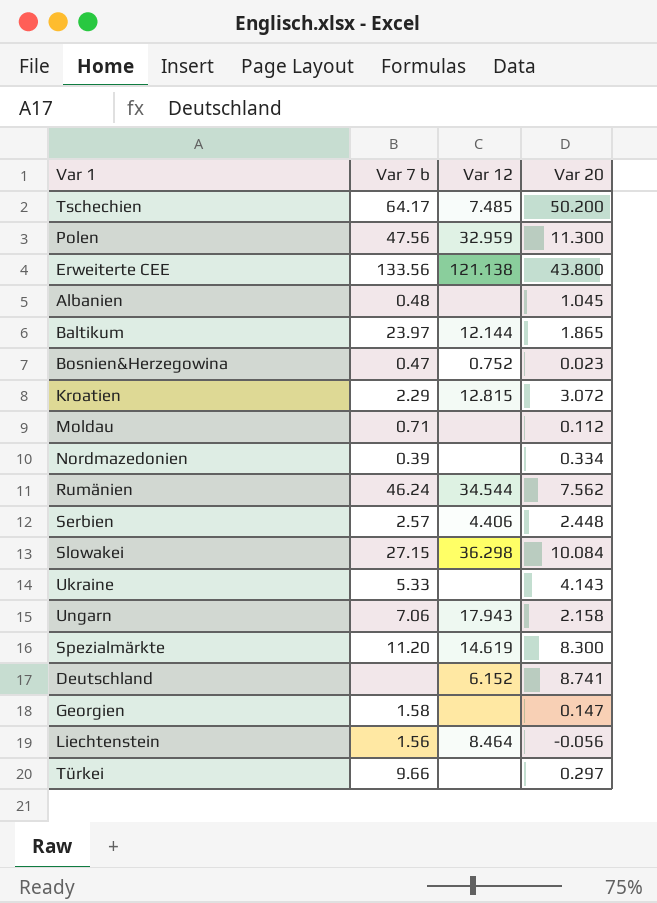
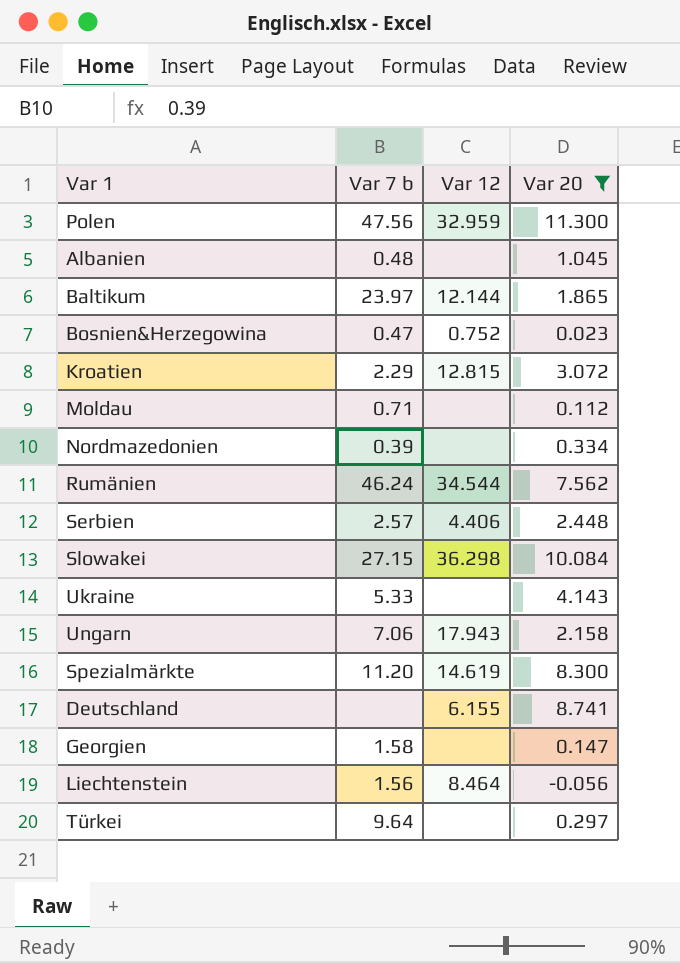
filter: none -> Var 20 <= 11.300
Deutschland | Var 12: 6.152 -> 6.155
Türkei | Var 7 b: 9.66 -> 9.64

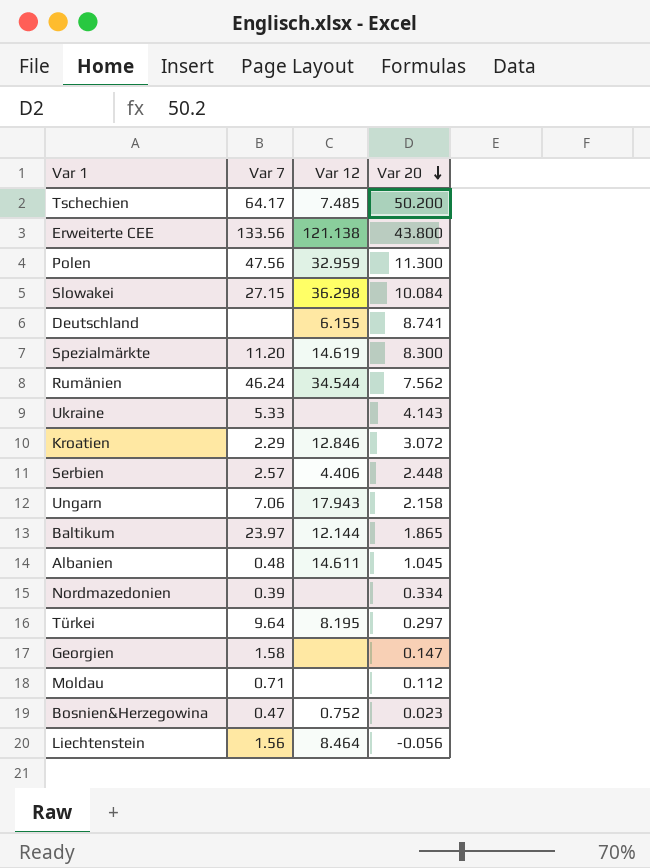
filter: Var 20 <= 11.300 -> none
row order: none -> Var 20 descending
column name: Var 7 b -> Var 7
Kroatien | Var 12: 12.815 -> 12.846
Albanien | Var 12: none -> 14.611
Türkei | Var 12: none -> 8.195

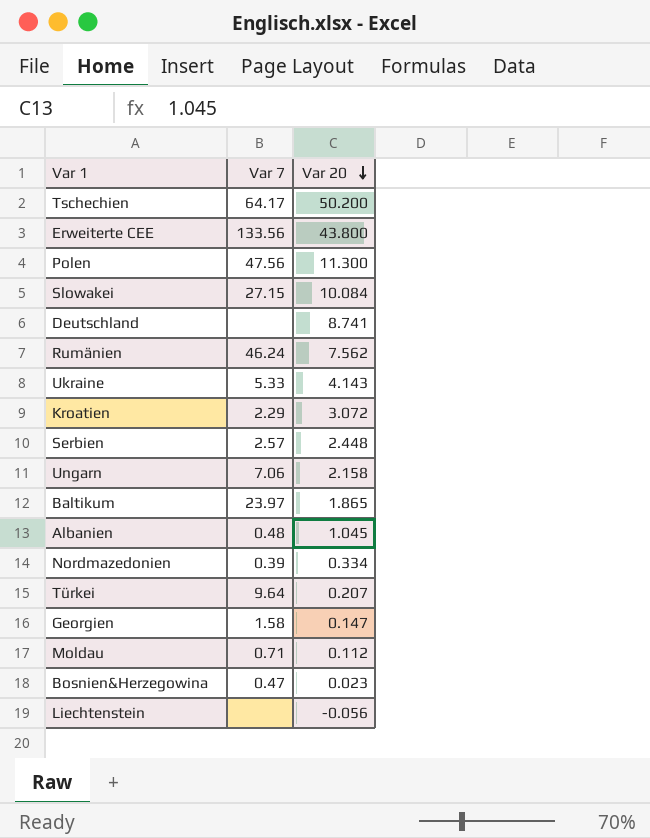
column Var 12 | position: 3 -> none
row Spezialmärkte: 11.20 | 14.619 | 8.300 -> none
Türkei | Var 20: 0.297 -> 0.207
Liechtenstein | Var 7: 1.56 -> none

